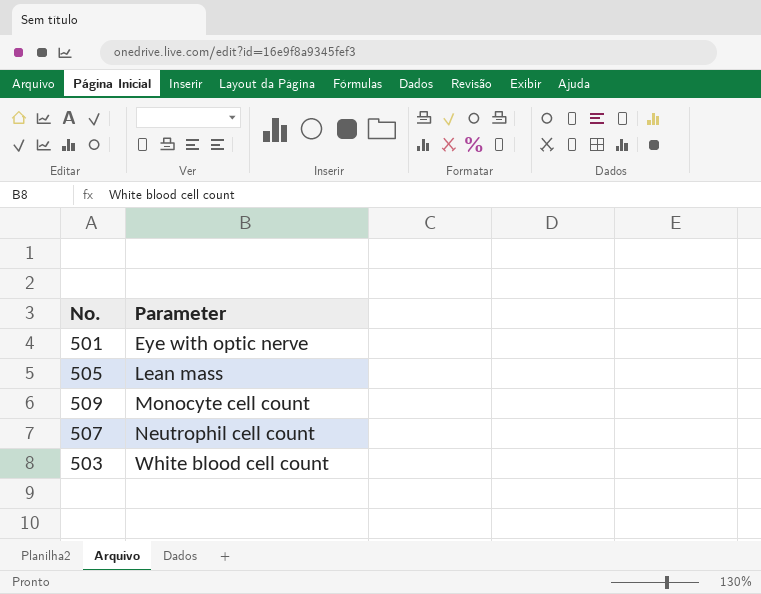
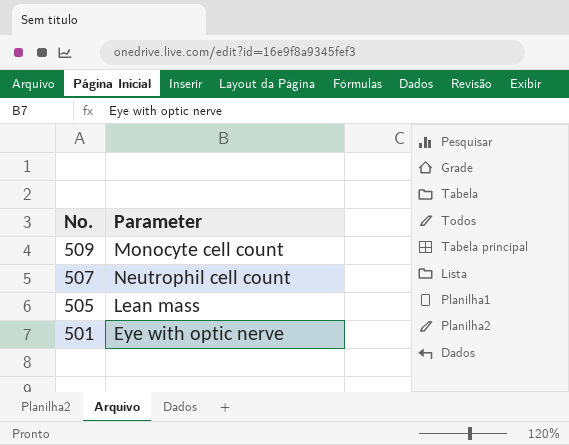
row order: Parameter ascending -> No. descending
row 503: White blood cell count -> none

